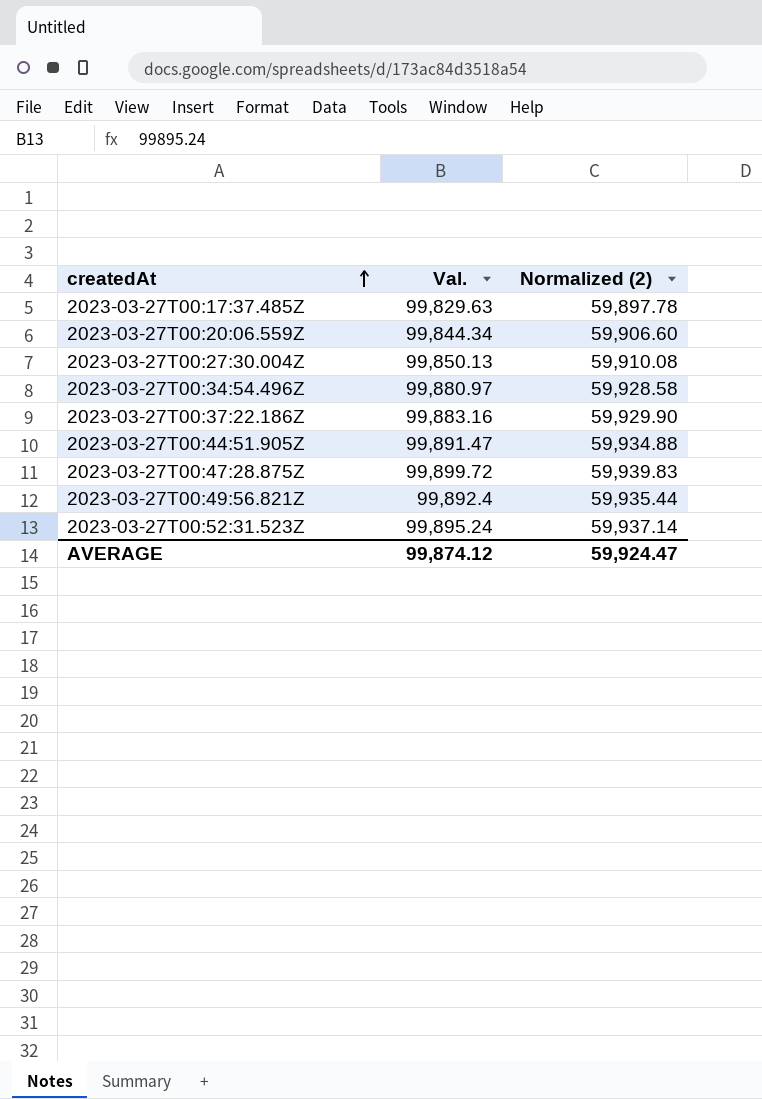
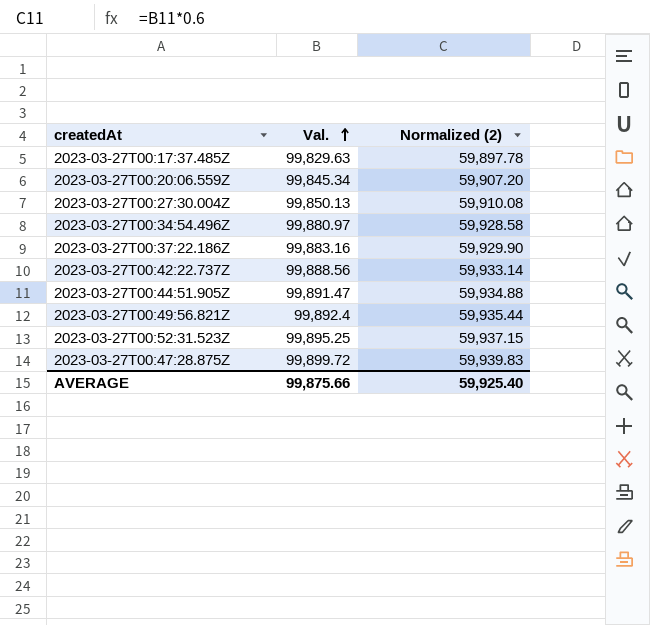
row order: createdAt ascending -> Val. ascending
2023-03-27T00:20:06.559Z | Val.: 99,844.34 -> 99,845.34
2023-03-27T00:20:06.559Z | Normalized (2): 59,906.60 -> 59,907.20
row 2023-03-27T00:42:22.737Z: none -> 99,888.56 | 59,933.14
2023-03-27T00:52:31.523Z | Val.: 99,895.24 -> 99,895.25
2023-03-27T00:52:31.523Z | Normalized (2): 59,937.14 -> 59,937.15
AVERAGE | Val.: 99,874.12 -> 99,875.66
AVERAGE | Normalized (2): 59,924.47 -> 59,925.40

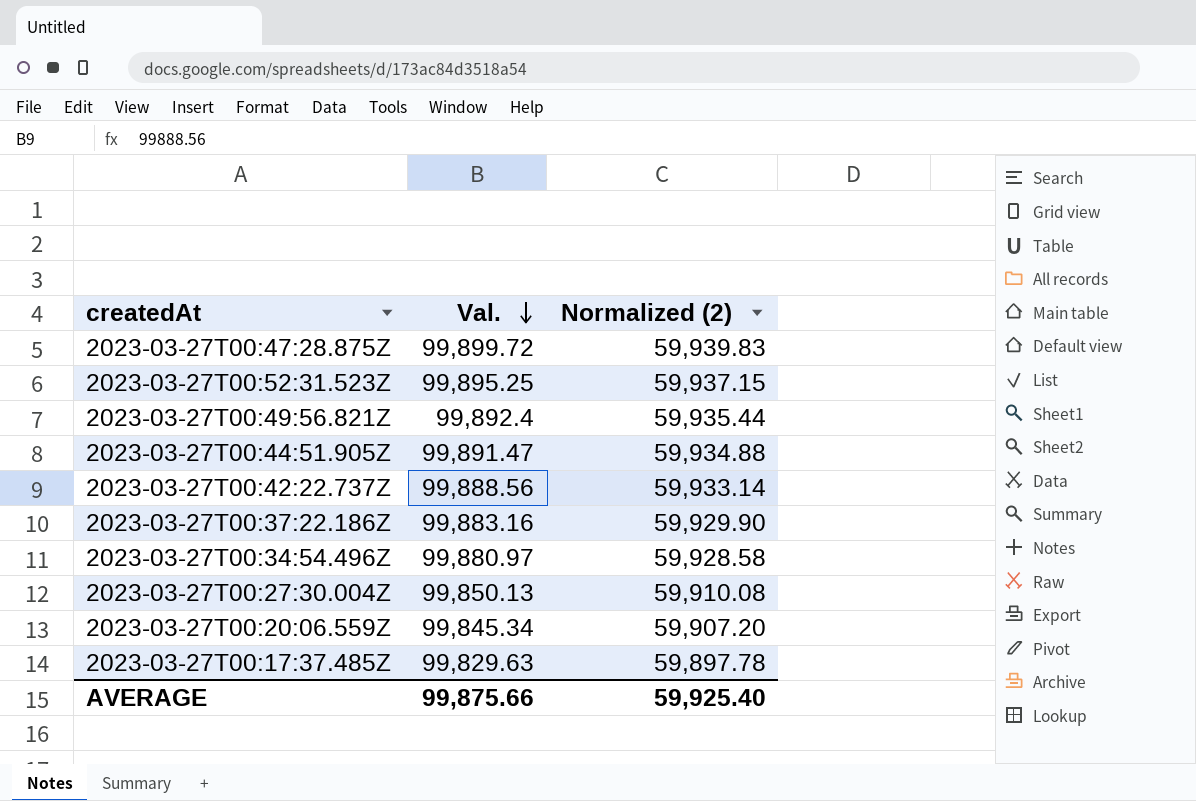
row order: Val. ascending -> Val. descending

